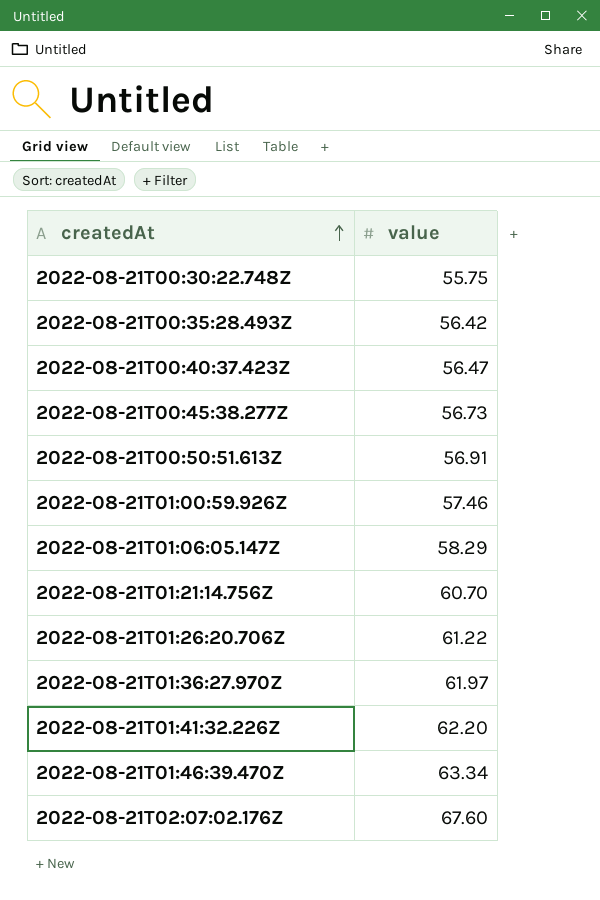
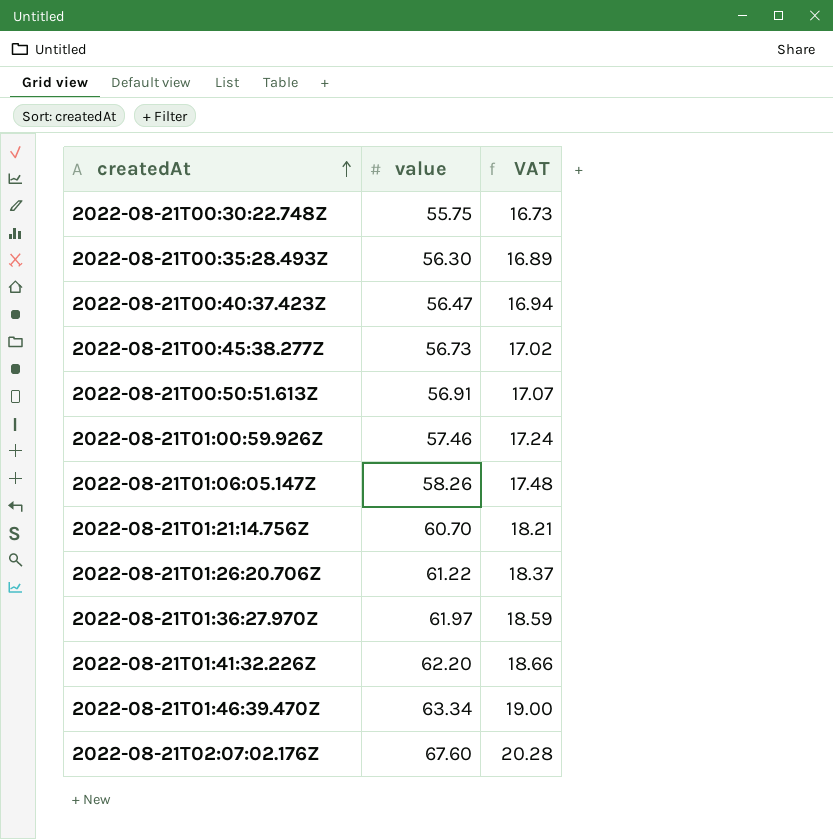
column VAT | formula: none -> [value] * 0.3
2022-08-21T00:35:28.493Z | value: 56.42 -> 56.30
2022-08-21T01:06:05.147Z | value: 58.29 -> 58.26

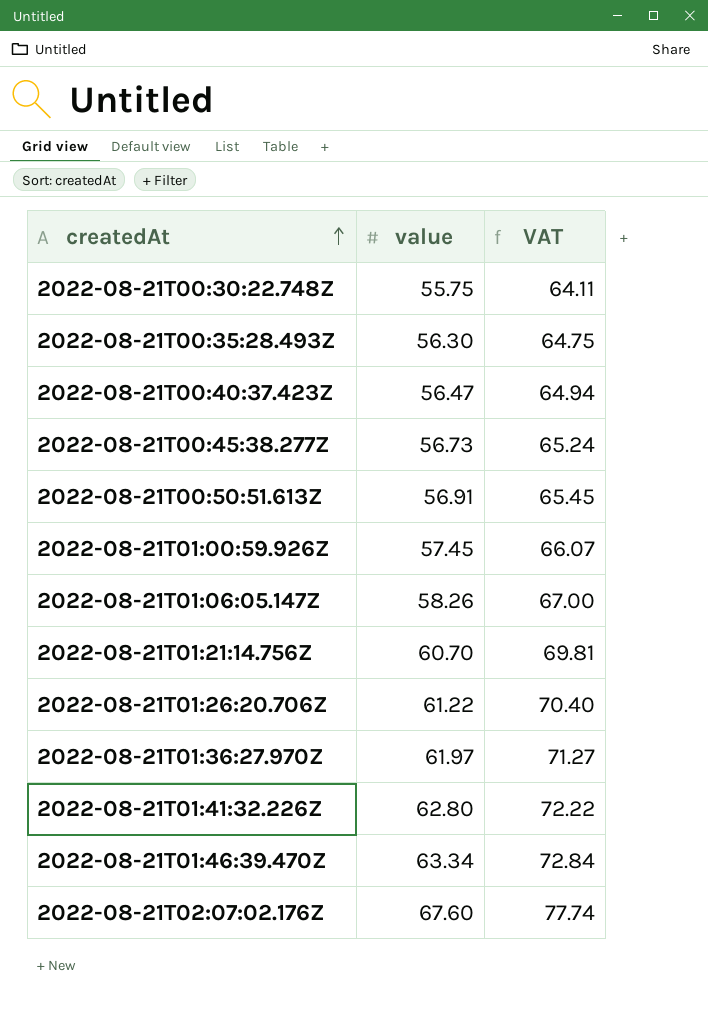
column VAT | formula: [value] * 0.3 -> [value] * 1.15
2022-08-21T01:00:59.926Z | value: 57.46 -> 57.45
2022-08-21T01:41:32.226Z | value: 62.20 -> 62.80

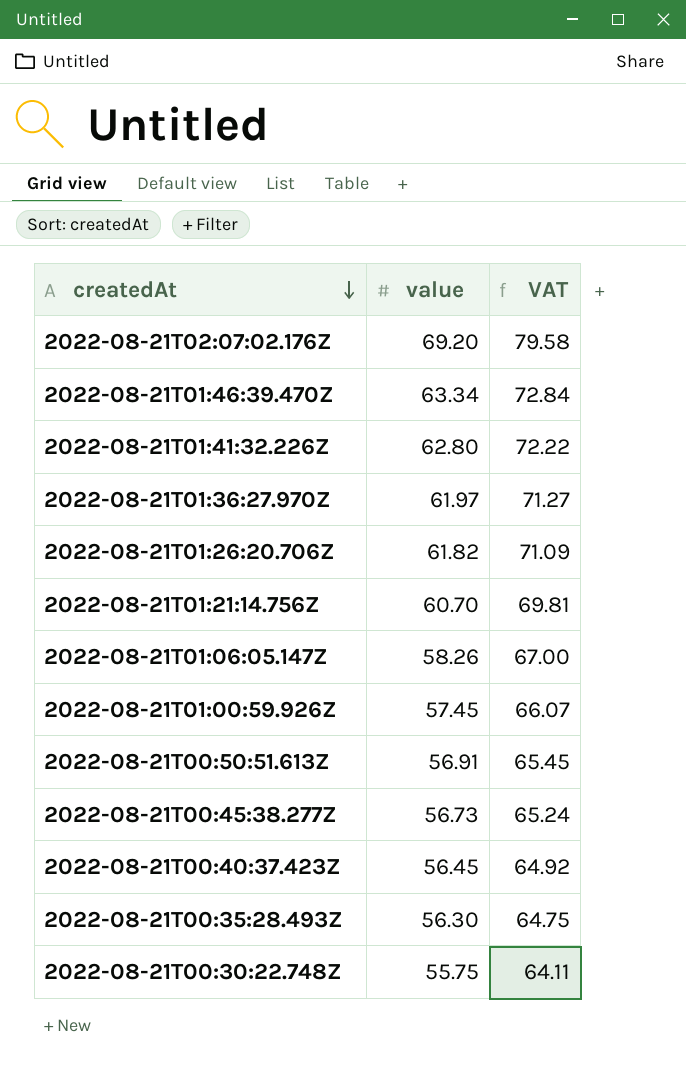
row order: createdAt ascending -> createdAt descending
2022-08-21T02:07:02.176Z | value: 67.60 -> 69.20
2022-08-21T02:07:02.176Z | VAT: 77.74 -> 79.58
2022-08-21T01:26:20.706Z | value: 61.22 -> 61.82
2022-08-21T01:26:20.706Z | VAT: 70.40 -> 71.09
2022-08-21T00:40:37.423Z | value: 56.47 -> 56.45
2022-08-21T00:40:37.423Z | VAT: 64.94 -> 64.92

